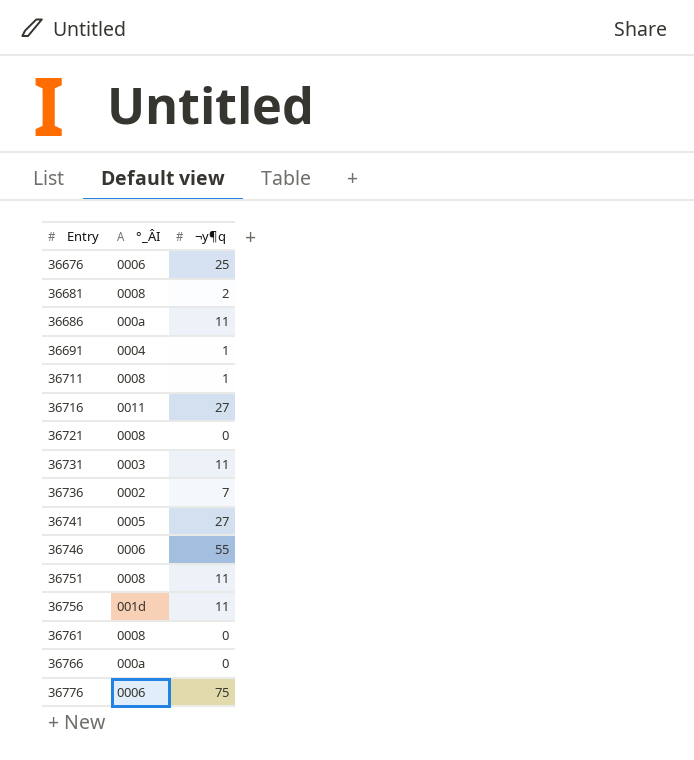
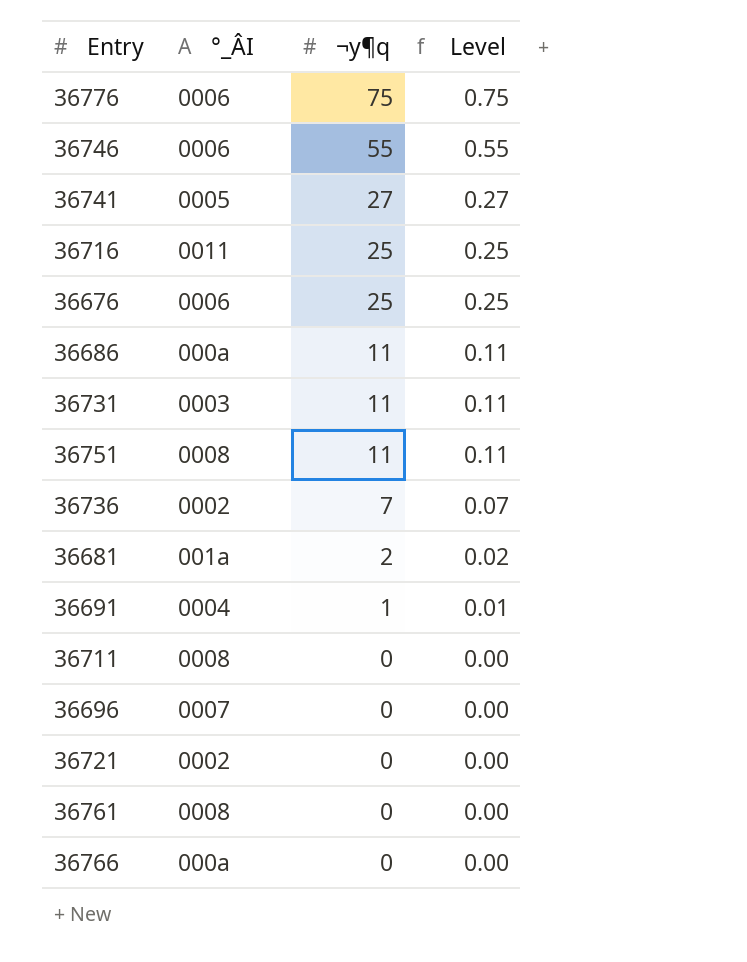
row order: Entry ascending -> ¬y¶q descending
column Level | formula: none -> [¬y¶q] * 0.01
row 36756: 001d | 11 -> none
36716 | ¬y¶q: 27 -> 25
36681 | °_ÂI: 0008 -> 001a
36711 | ¬y¶q: 1 -> 0
row 36696: none -> 0007 | 0 | 0.00
36721 | °_ÂI: 0008 -> 0002

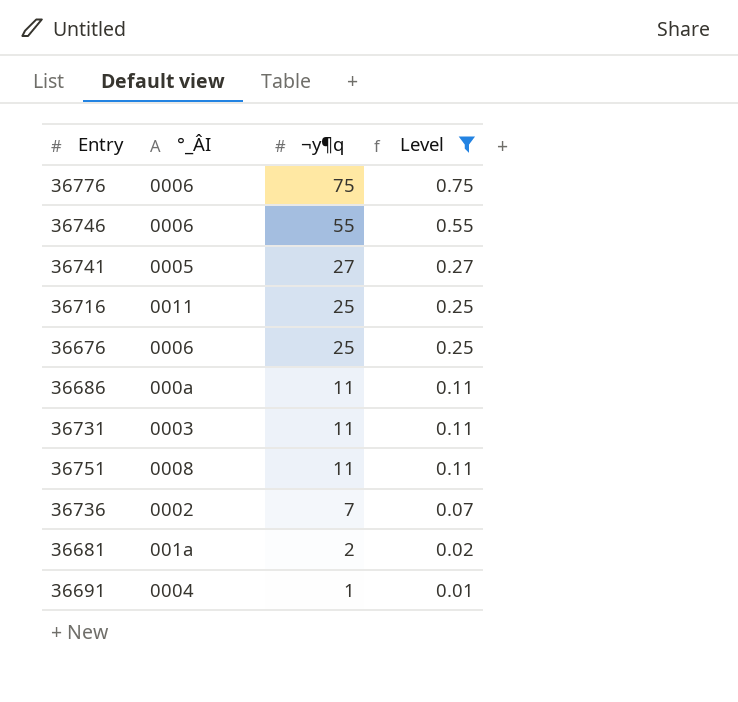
filter: none -> Level != 0.00

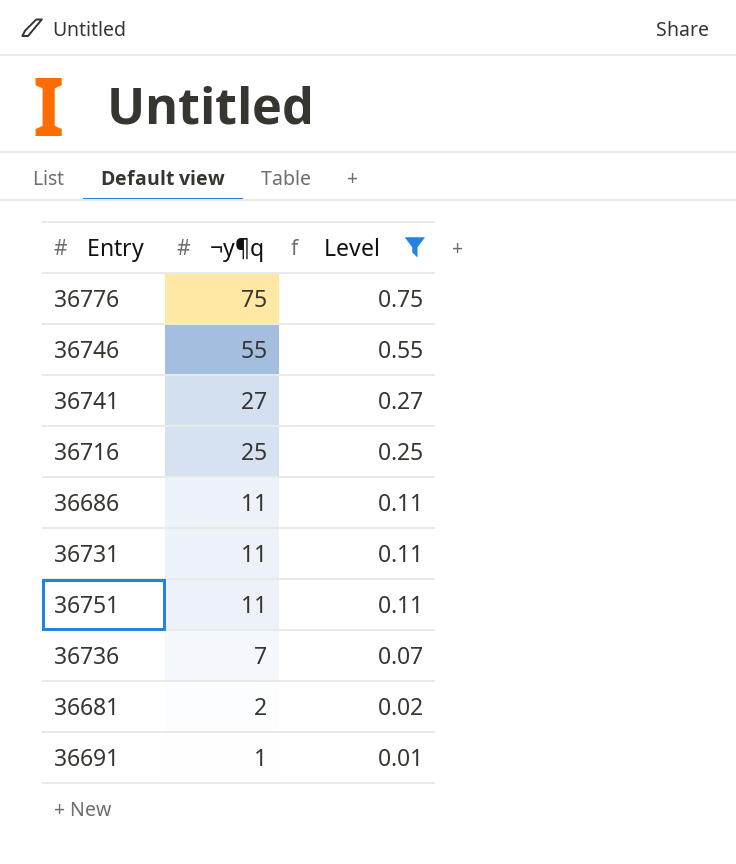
column °_ÂI | position: 2 -> none
row 36676: 0006 | 25 | 0.25 -> none

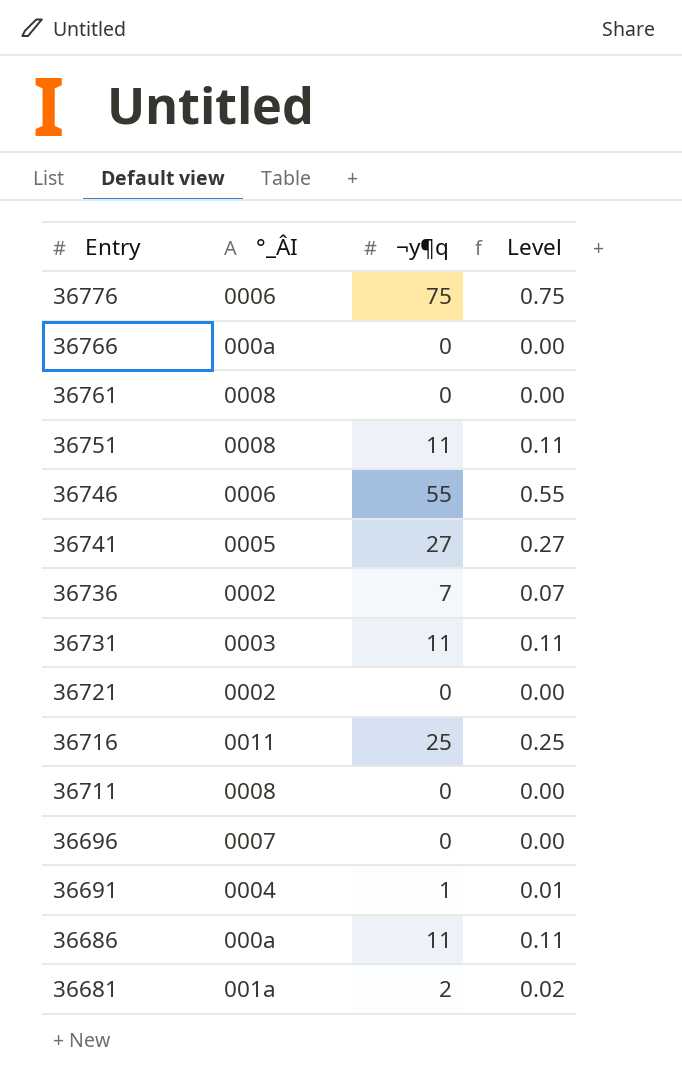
filter: Level != 0.00 -> none
row order: ¬y¶q descending -> Entry descending
column °_ÂI | position: none -> 2

